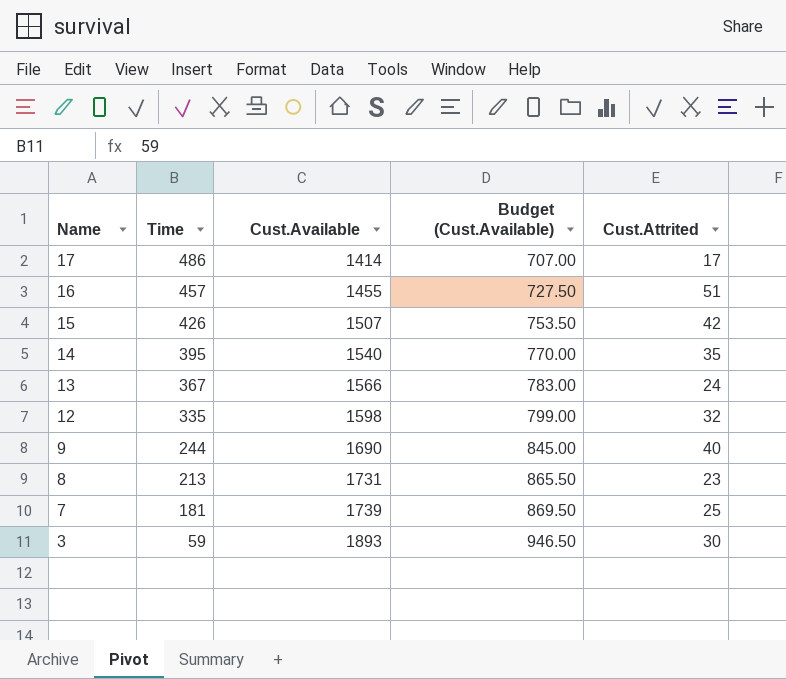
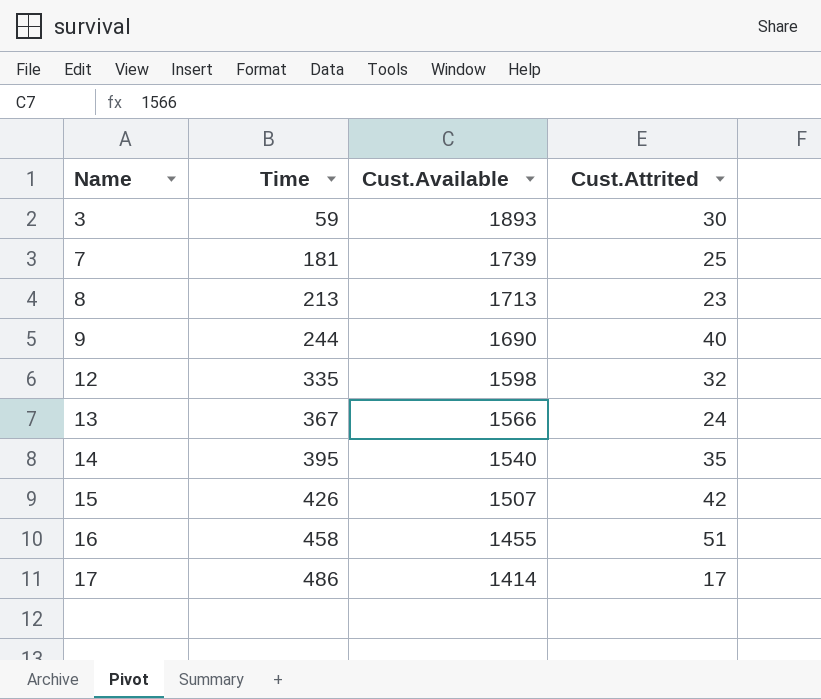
row order: Name descending -> Name ascending
column Budget (Cust.Available) | formula: [Cust.Available] * 0.5 -> none
8 | Cust.Available: 1731 -> 1713
16 | Time: 457 -> 458

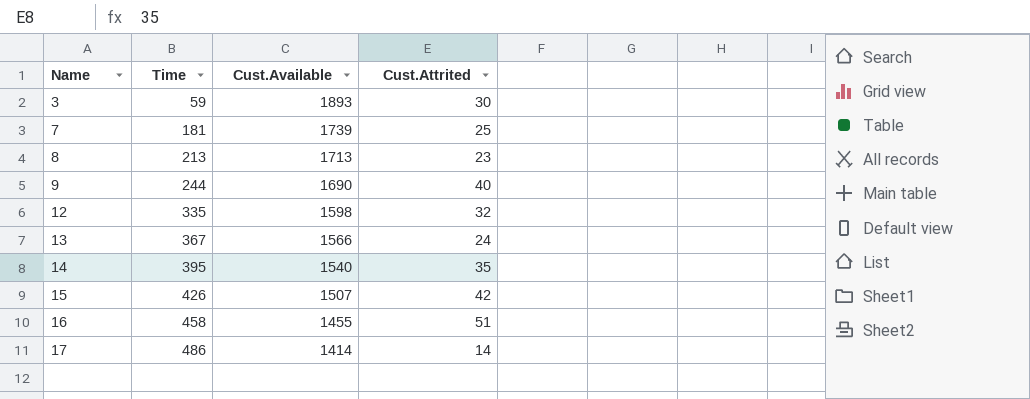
17 | Cust.Attrited: 17 -> 14

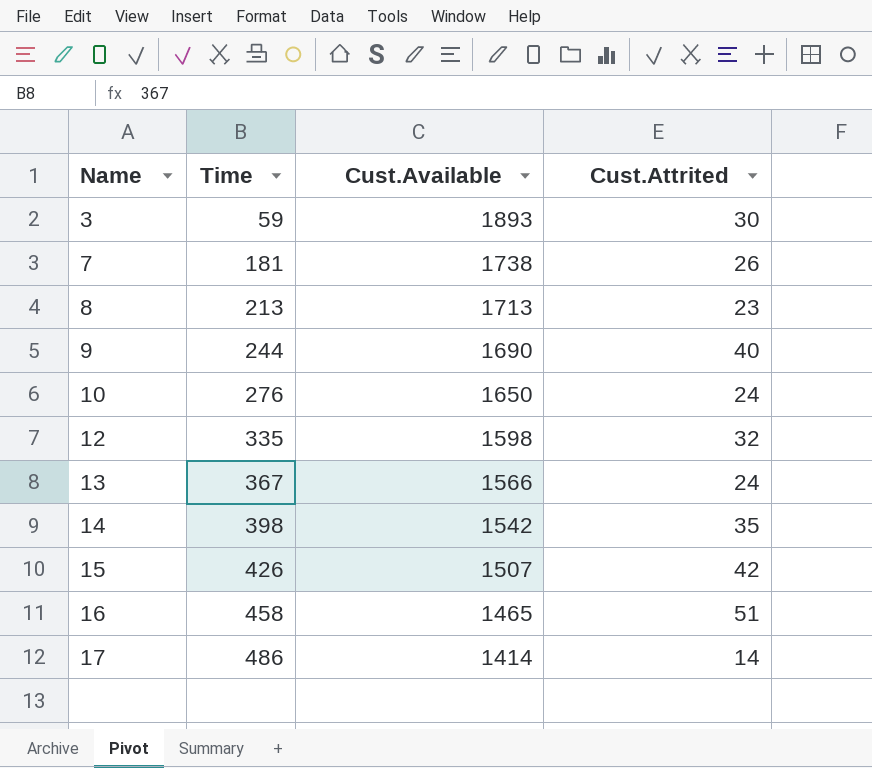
7 | Cust.Available: 1739 -> 1738
7 | Cust.Attrited: 25 -> 26
row 10: none -> 276 | 1650 | 24
14 | Time: 395 -> 398
14 | Cust.Available: 1540 -> 1542
16 | Cust.Available: 1455 -> 1465

